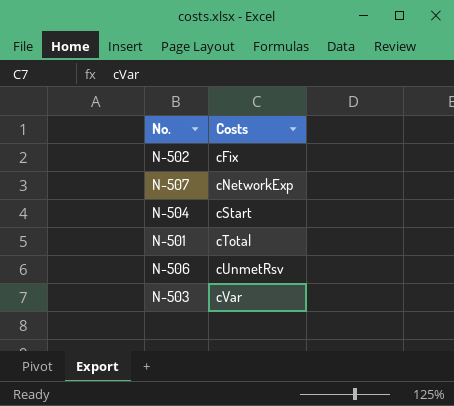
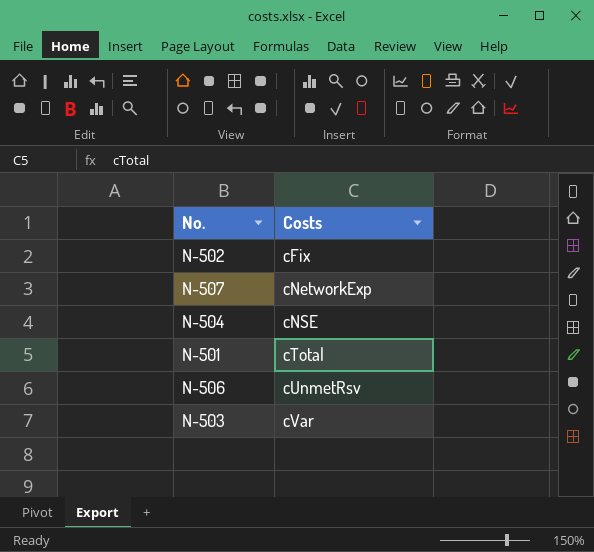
N-504 | Costs: cStart -> cNSE

